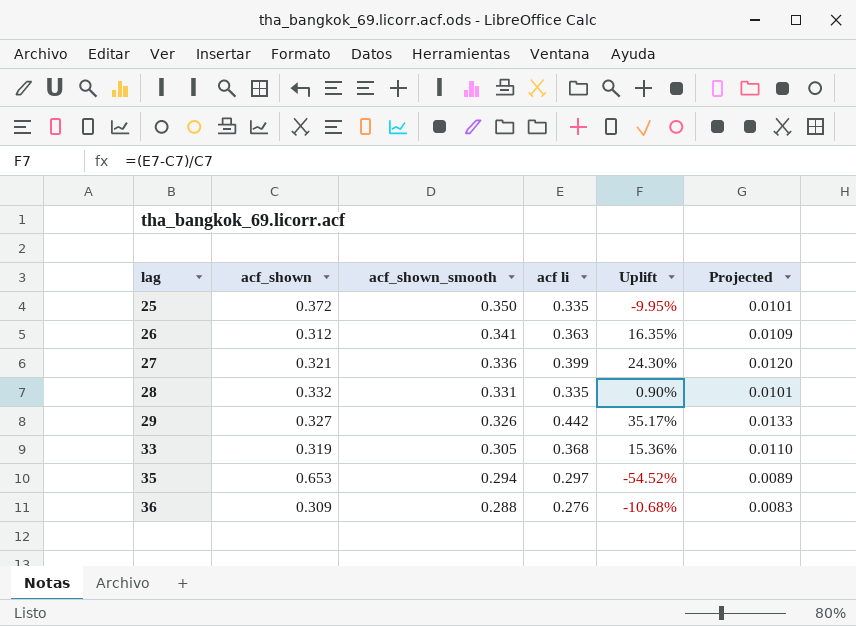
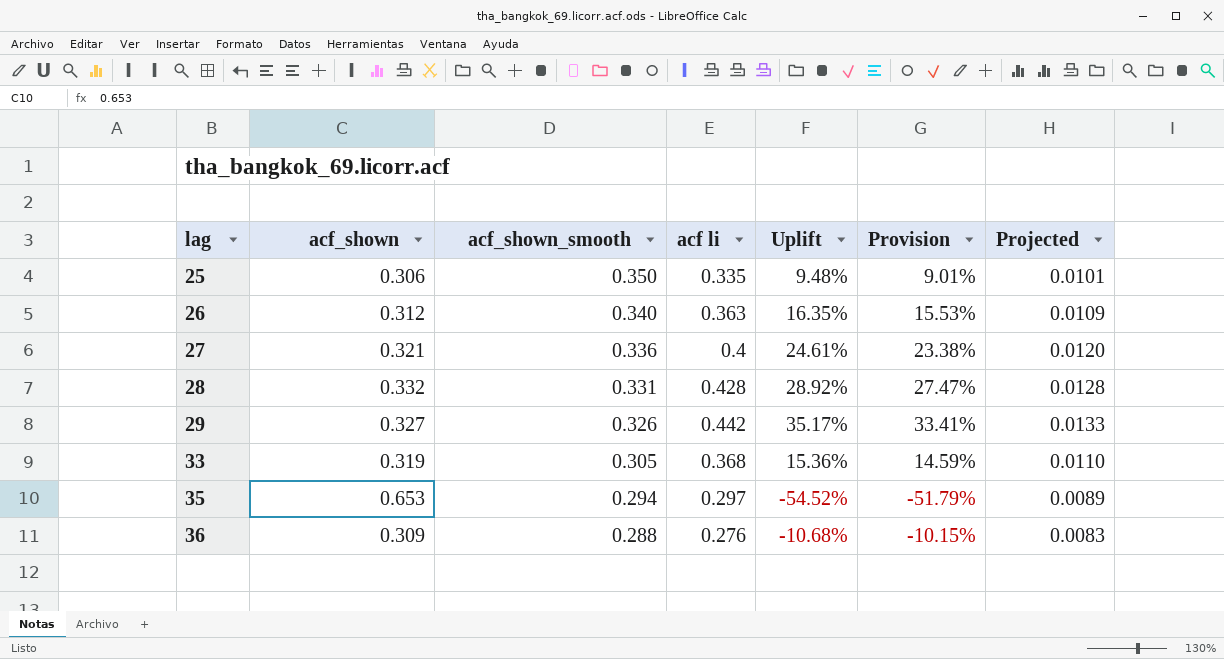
column Provision | formula: none -> [Uplift] * 0.95
25 | acf_shown: 0.372 -> 0.306
25 | Uplift: -9.95% -> 9.48%
26 | acf_shown_smooth: 0.341 -> 0.340
27 | acf li: 0.399 -> 0.4
27 | Uplift: 24.30% -> 24.61%
28 | acf li: 0.335 -> 0.428
28 | Uplift: 0.90% -> 28.92%
28 | Projected: 0.0101 -> 0.0128

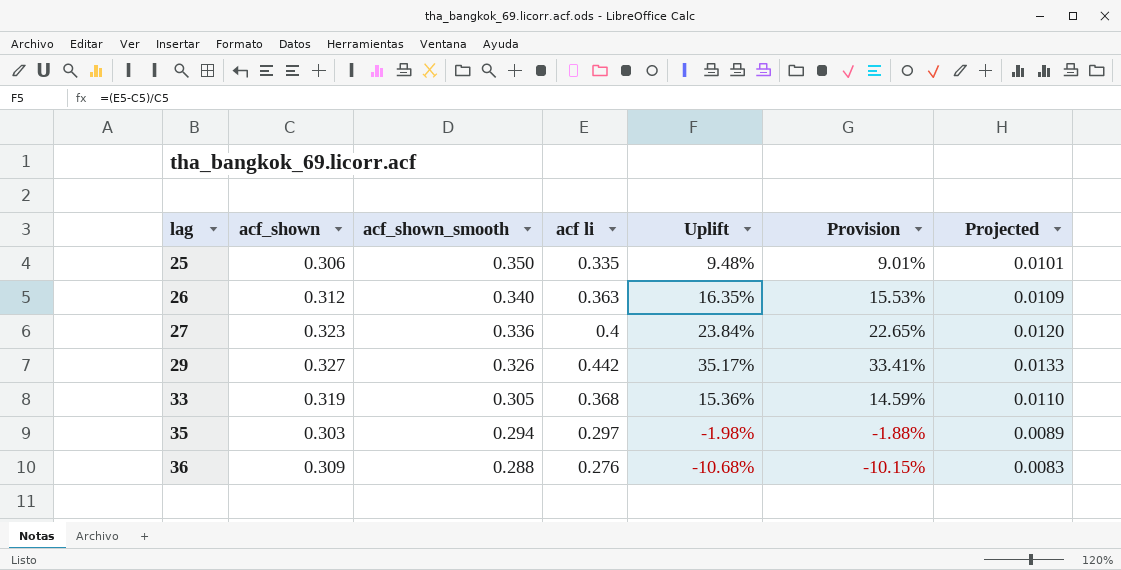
row 28: 0.332 | 0.331 | 0.428 | 28.92% | 27.47% | 0.0128 -> none
27 | acf_shown: 0.321 -> 0.323
27 | Uplift: 24.61% -> 23.84%
27 | Provision: 23.38% -> 22.65%
35 | acf_shown: 0.653 -> 0.303
35 | Uplift: -54.52% -> -1.98%
35 | Provision: -51.79% -> -1.88%

